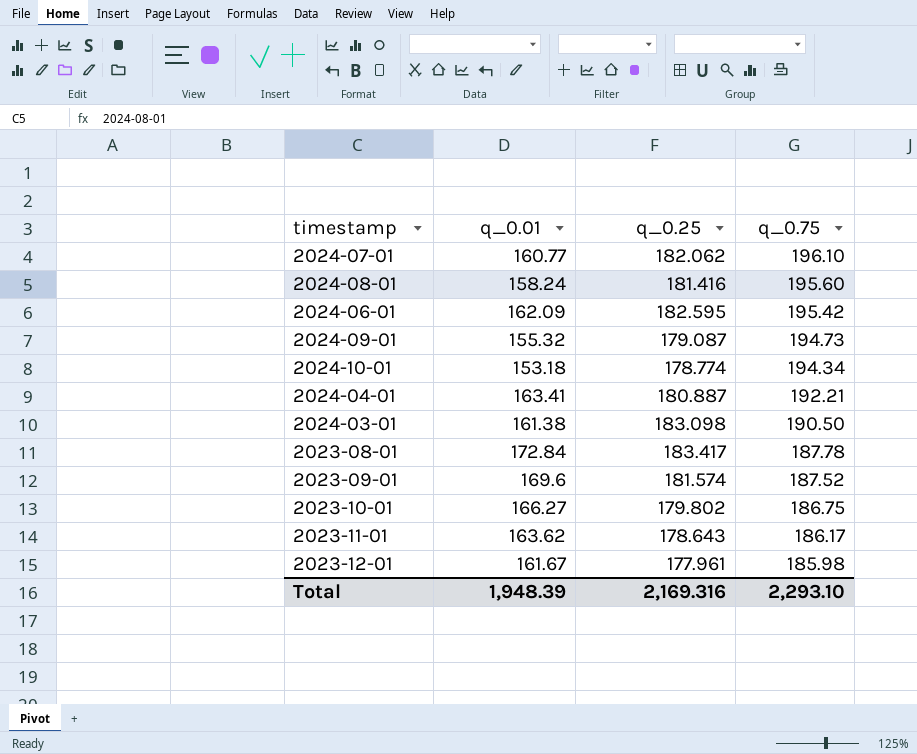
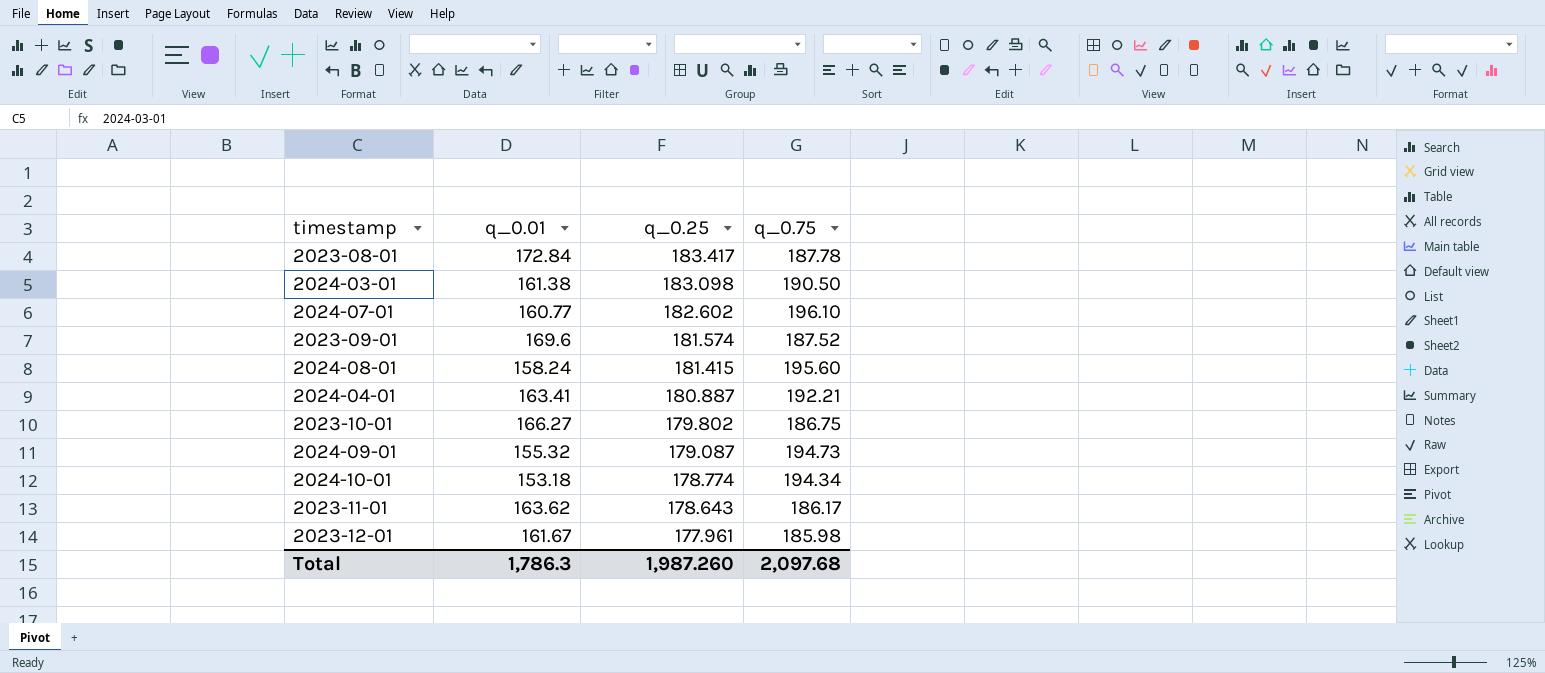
row order: q_0.75 descending -> q_0.25 descending
row 2024-06-01: 162.09 | 182.595 | 195.42 -> none
2024-07-01 | q_0.25: 182.062 -> 182.602
2024-08-01 | q_0.25: 181.416 -> 181.415
Total | q_0.01: 1,948.39 -> 1,786.3
Total | q_0.25: 2,169.316 -> 1,987.260
Total | q_0.75: 2,293.10 -> 2,097.68

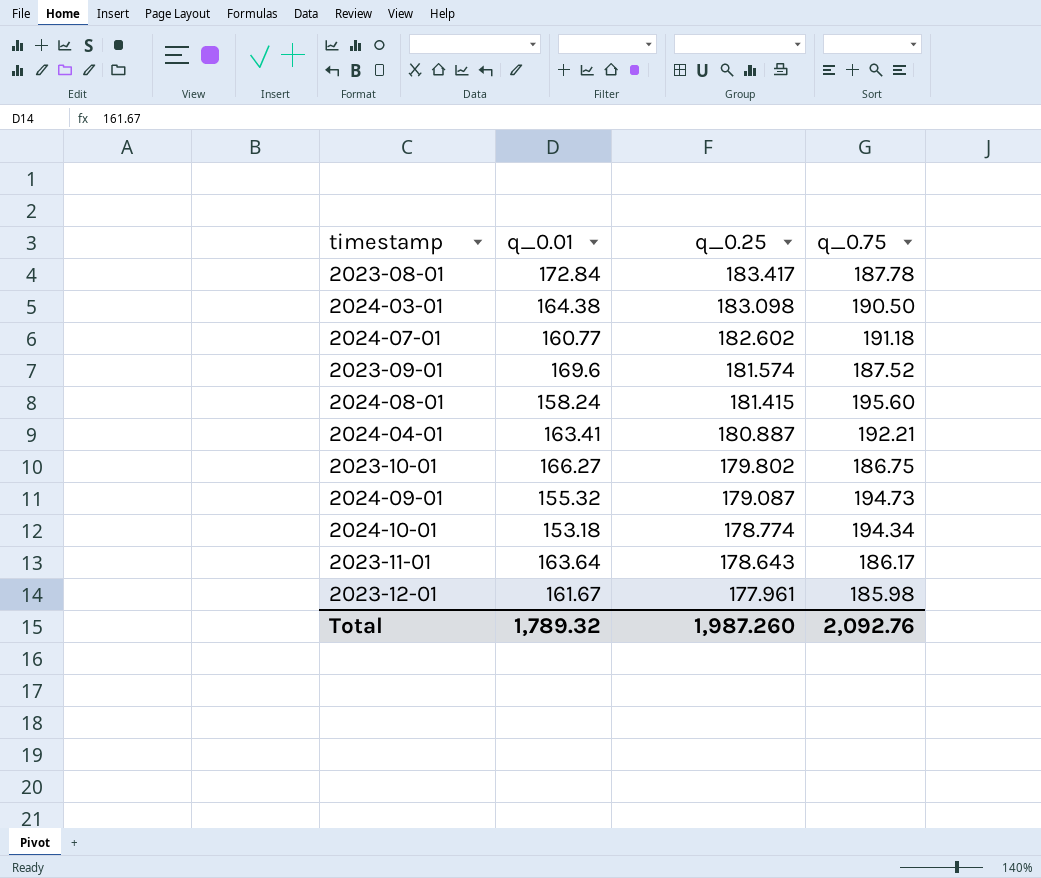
2024-03-01 | q_0.01: 161.38 -> 164.38
2024-07-01 | q_0.75: 196.10 -> 191.18
2023-11-01 | q_0.01: 163.62 -> 163.64
Total | q_0.01: 1,786.3 -> 1,789.32
Total | q_0.75: 2,097.68 -> 2,092.76

